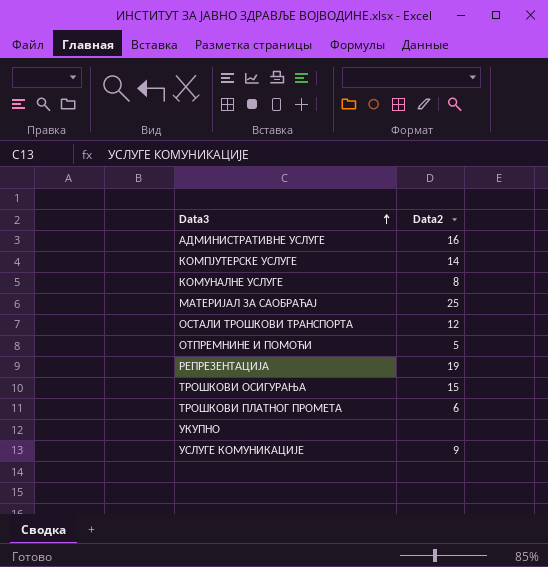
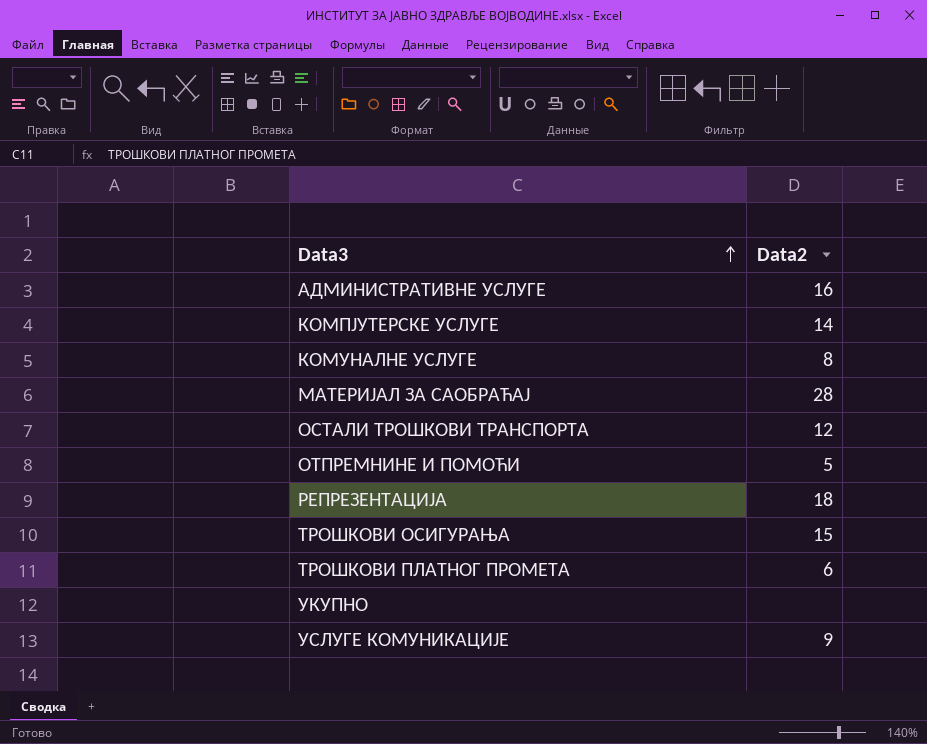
МАТЕРИЈАЛ ЗА САОБРАЋАЈ | Data2: 25 -> 28
РЕПРЕЗЕНТАЦИЈА | Data2: 19 -> 18

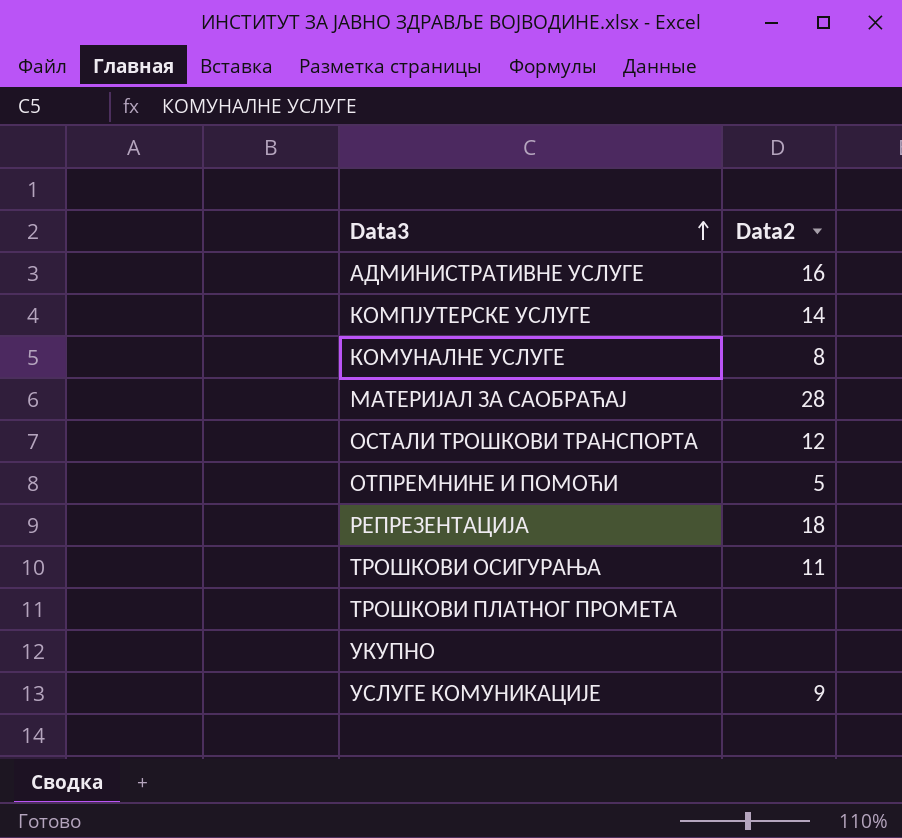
ТРОШКОВИ ОСИГУРАЊА | Data2: 15 -> 11
ТРОШКОВИ ПЛАТНОГ ПРОМЕТА | Data2: 6 -> none

